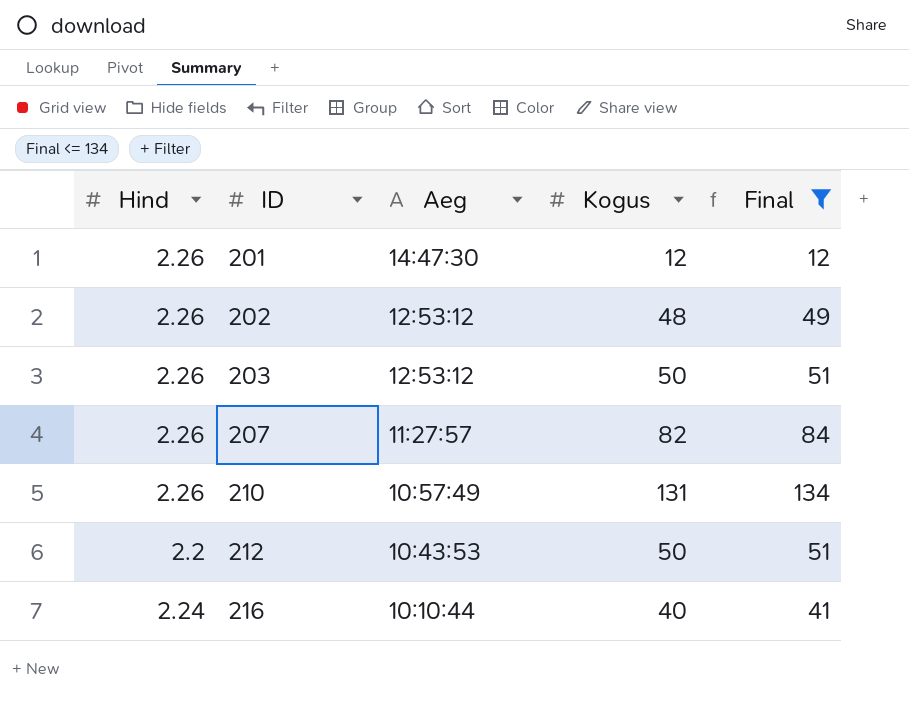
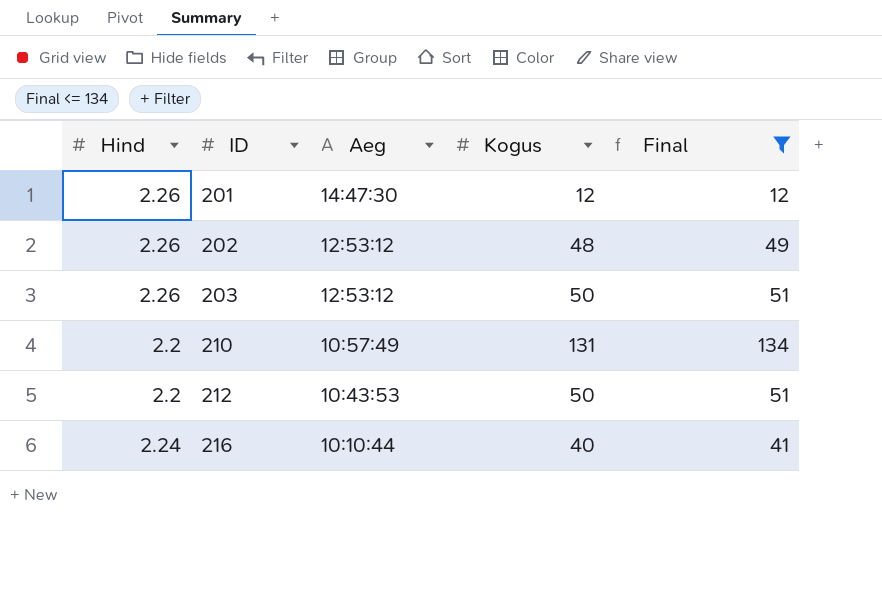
row 207: 2.26 | 11:27:57 | 82 | 84 -> none
210 | Hind: 2.26 -> 2.2

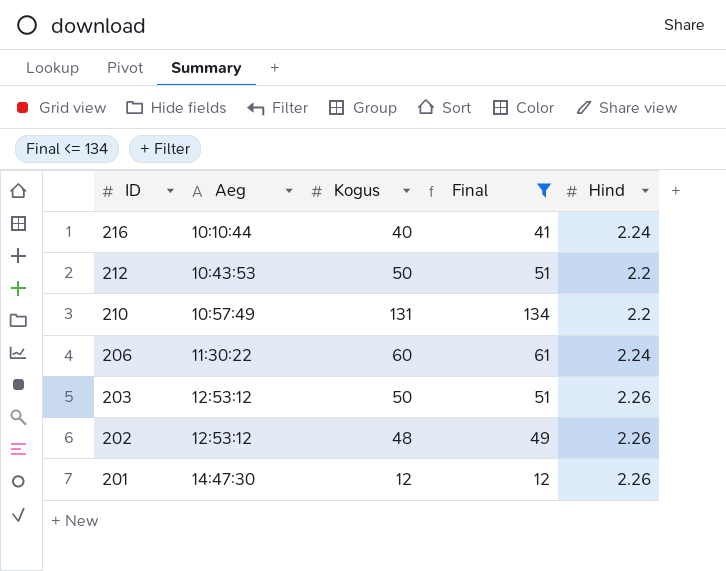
row order: ID ascending -> ID descending
column Hind | position: 1 -> 5
row 206: none -> 11:30:22 | 60 | 61 | 2.24

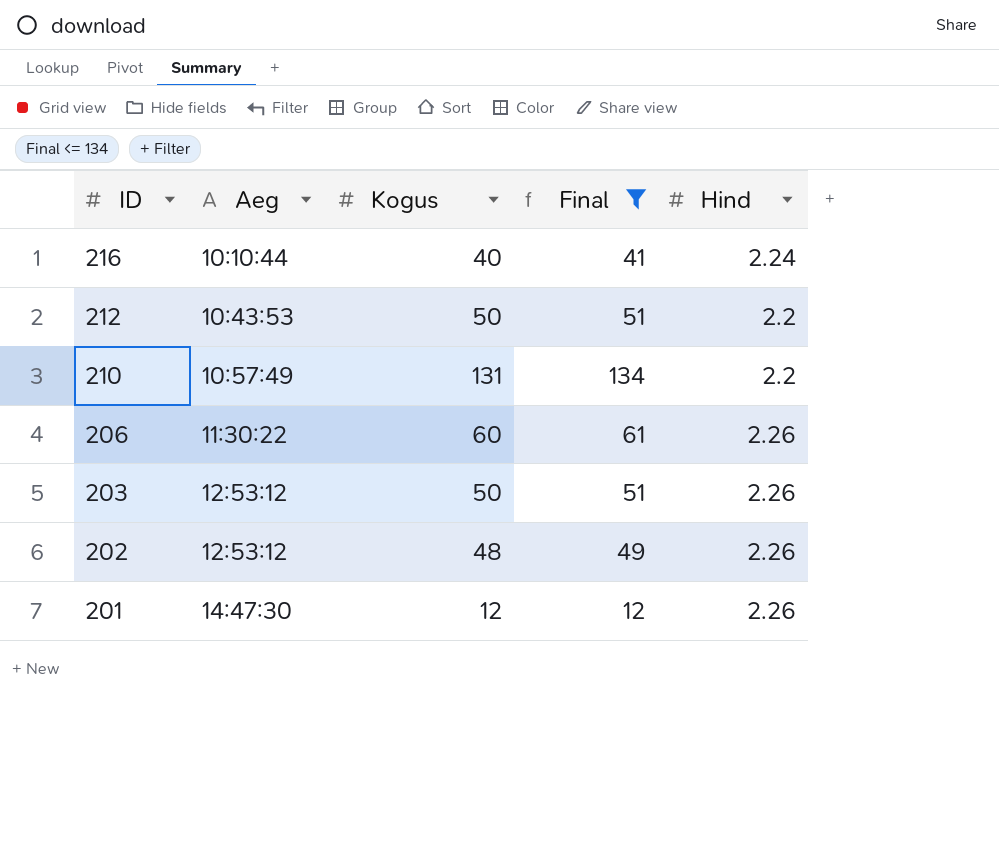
206 | Hind: 2.24 -> 2.26

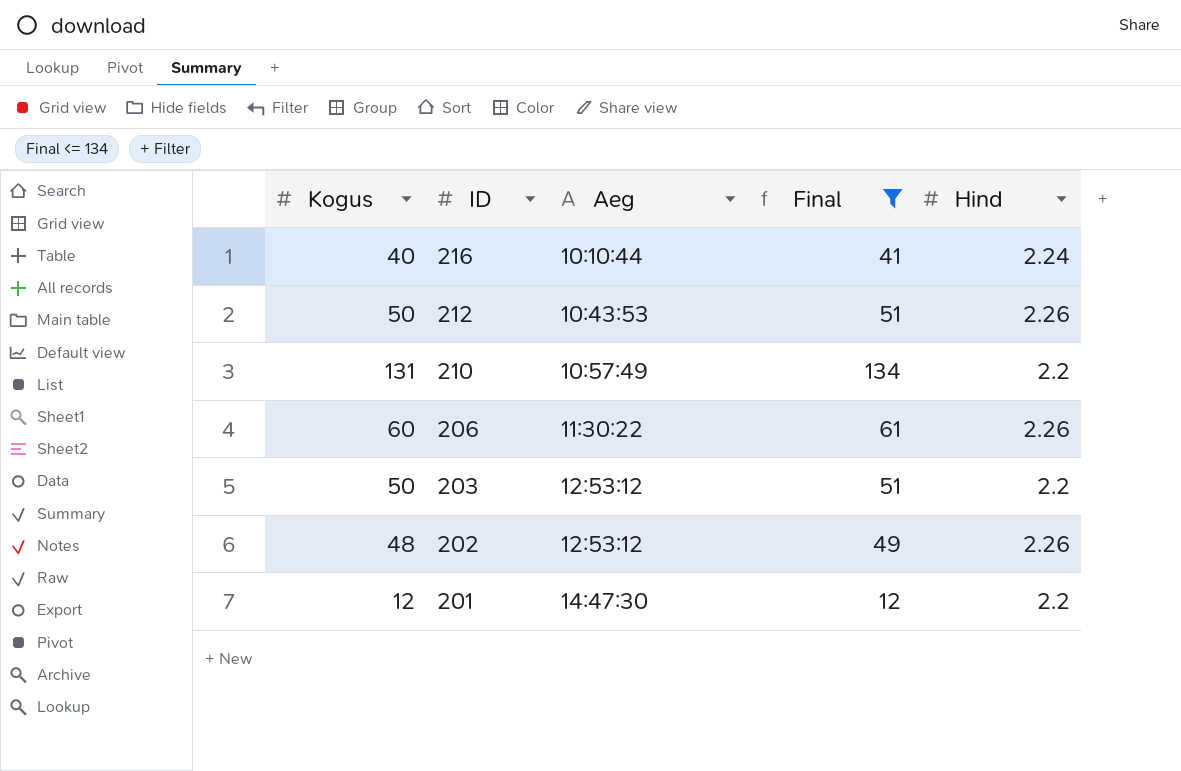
column Kogus | position: 3 -> 1
212 | Hind: 2.2 -> 2.26
203 | Hind: 2.26 -> 2.2
201 | Hind: 2.26 -> 2.2

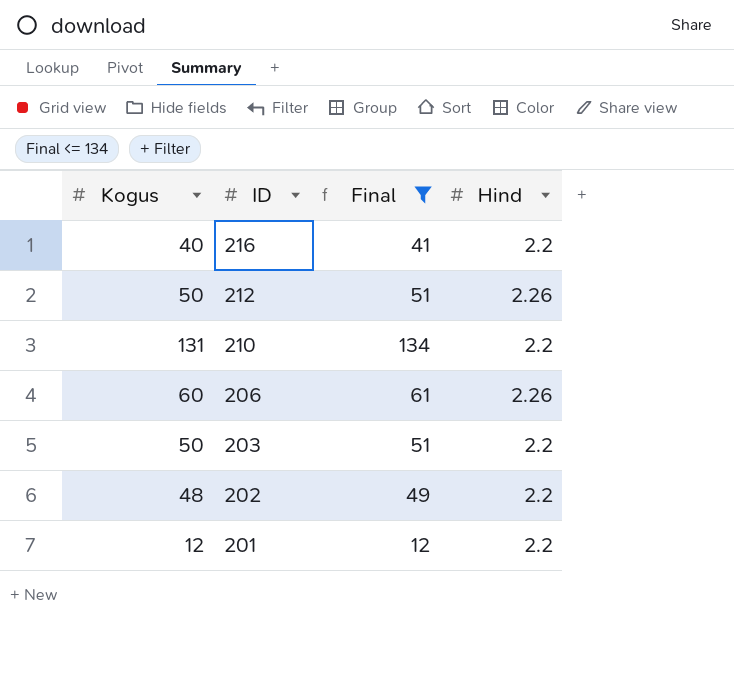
column Aeg | position: 3 -> none
216 | Hind: 2.24 -> 2.2
202 | Hind: 2.26 -> 2.2

